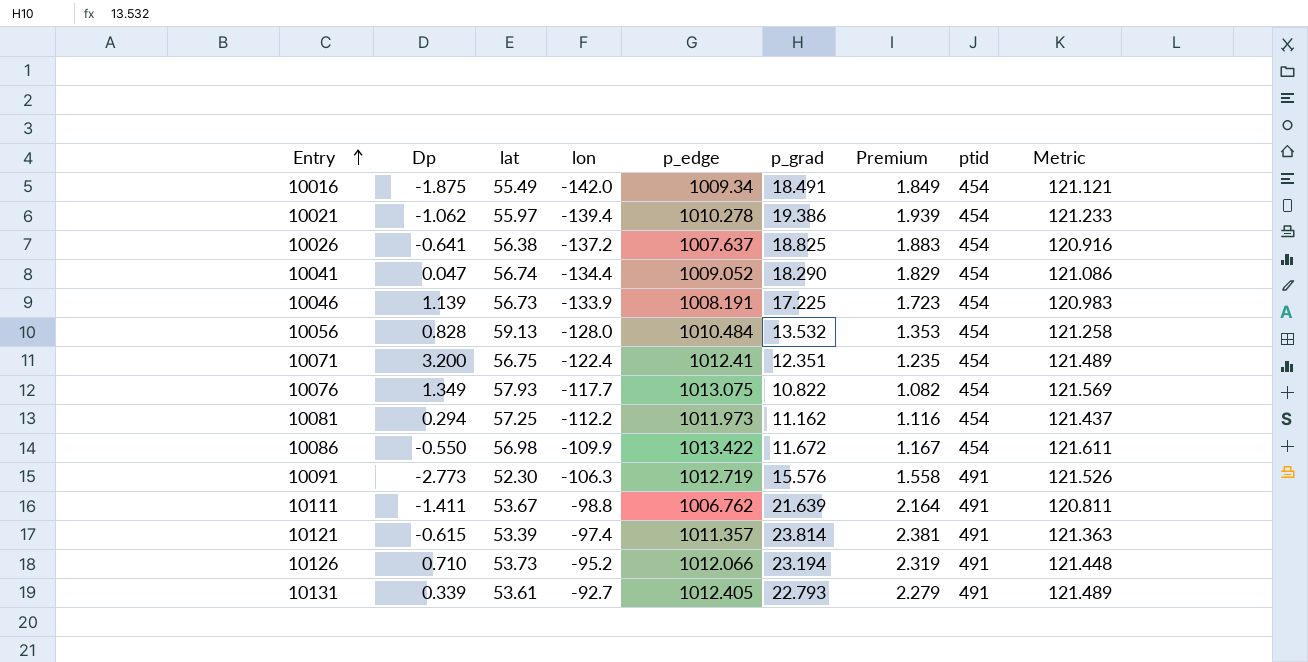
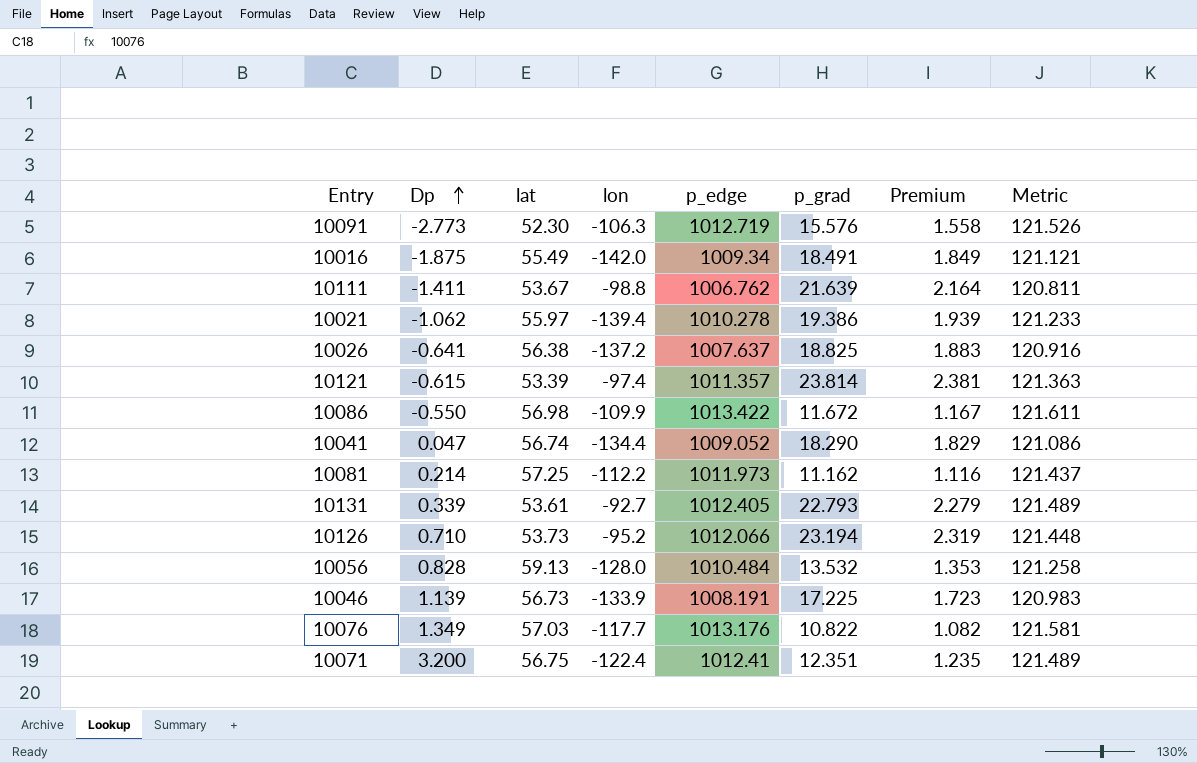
row order: Entry ascending -> Dp ascending
column ptid | position: 8 -> none
10081 | Dp: 0.294 -> 0.214
10076 | lat: 57.93 -> 57.03
10076 | p_edge: 1013.075 -> 1013.176
10076 | Metric: 121.569 -> 121.581

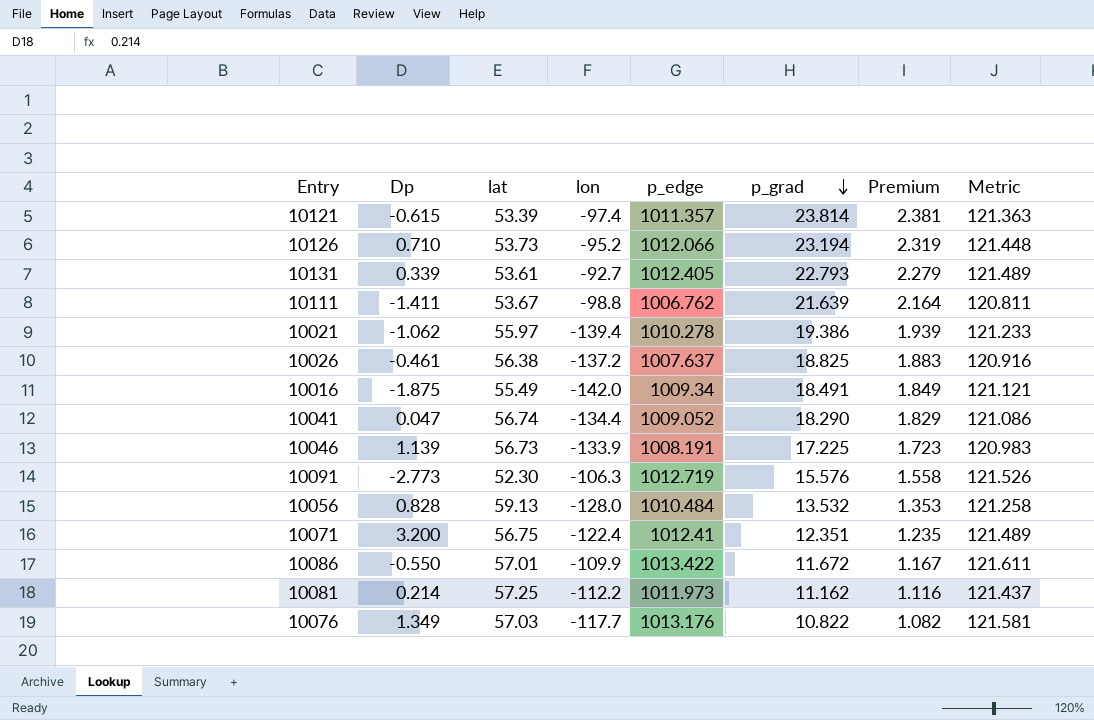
row order: Dp ascending -> p_grad descending
10026 | Dp: -0.641 -> -0.461
10086 | lat: 56.98 -> 57.01

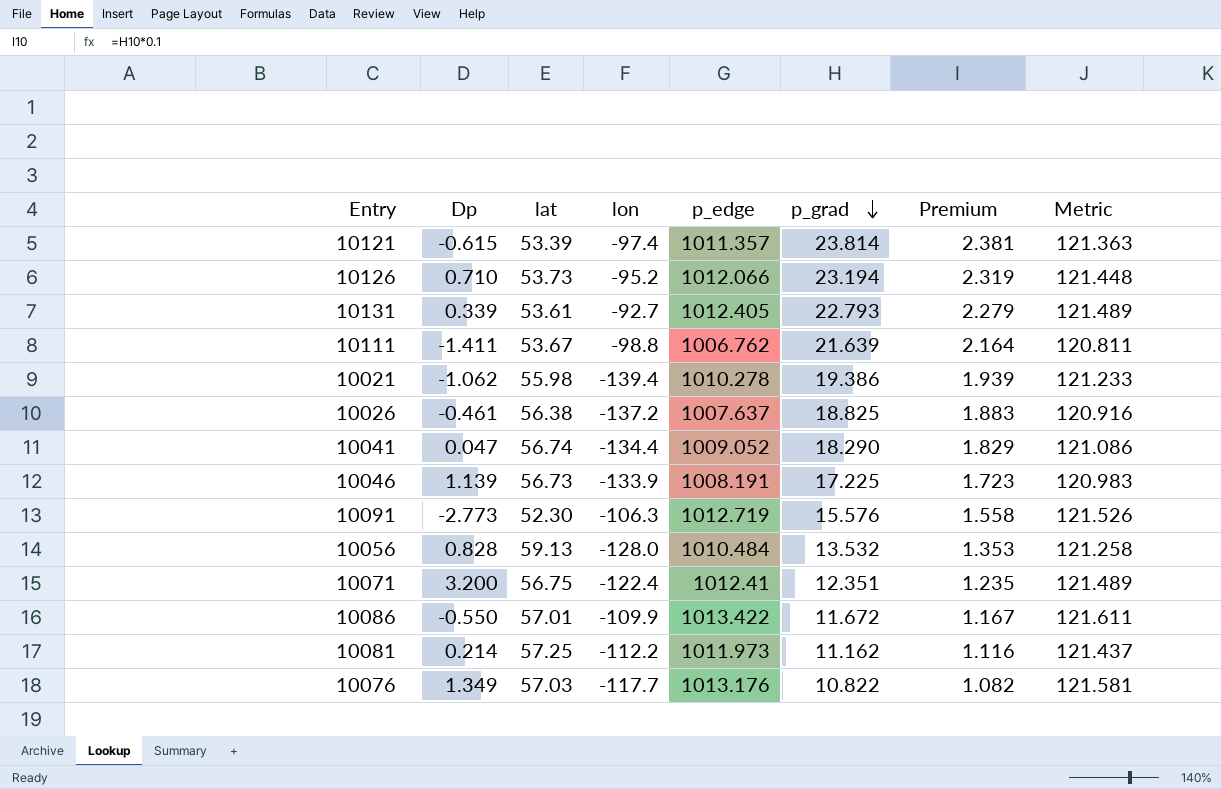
row 10016: -1.875 | 55.49 | -142.0 | 1009.34 | 18.491 | 1.849 | 121.121 -> none
10021 | lat: 55.97 -> 55.98

